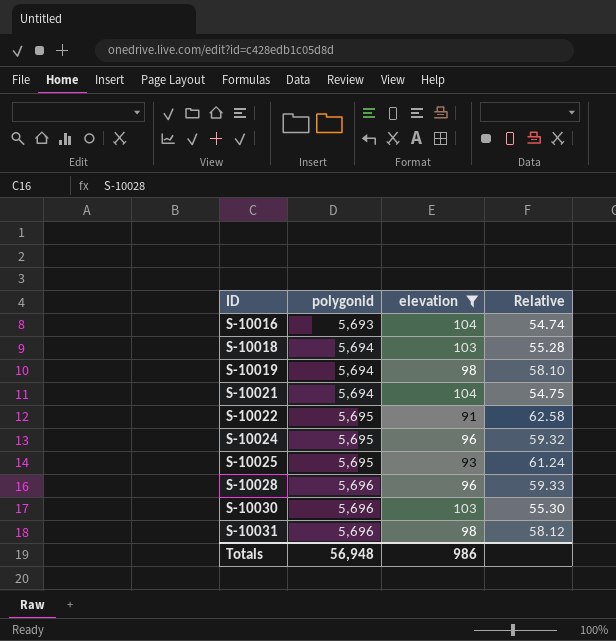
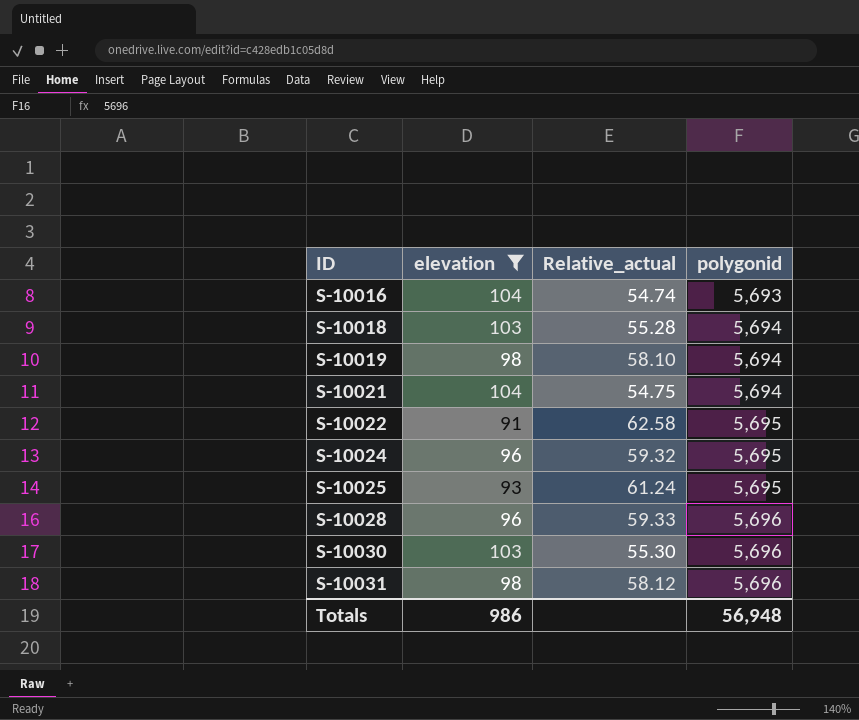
column name: Relative -> Relative_actual
column polygonid | position: 2 -> 4

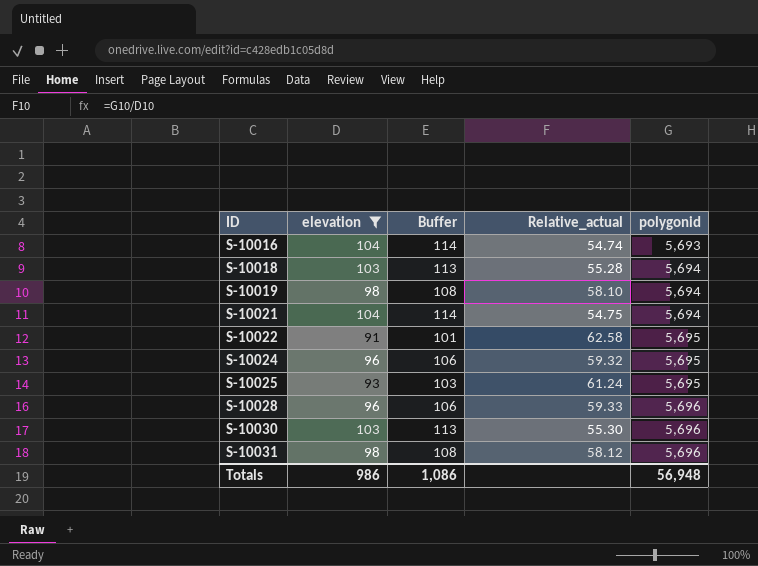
column Buffer | formula: none -> [elevation] + 10

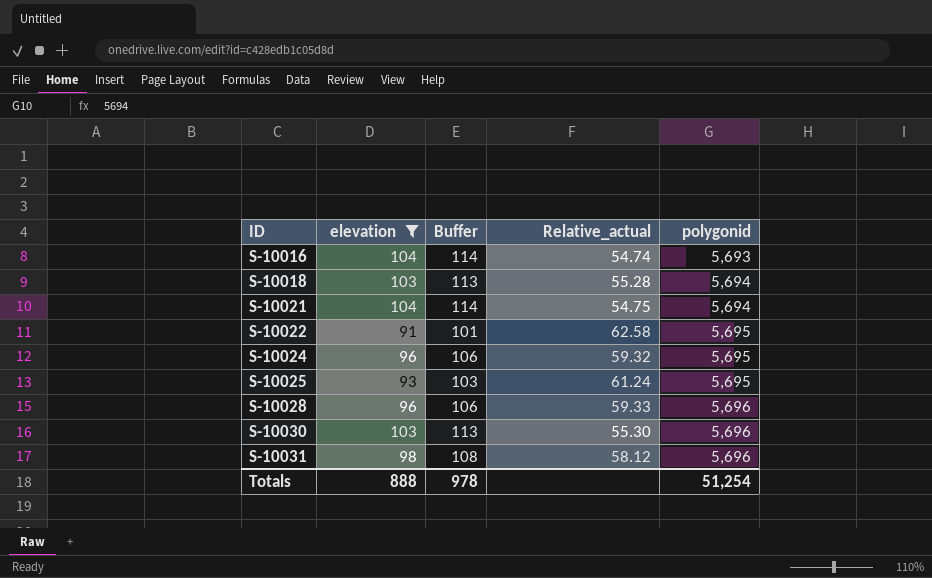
row S-10019: 98 | 108 | 58.10 | 5,694 -> none
Totals | elevation: 986 -> 888
Totals | Buffer: 1,086 -> 978
Totals | polygonid: 56,948 -> 51,254

